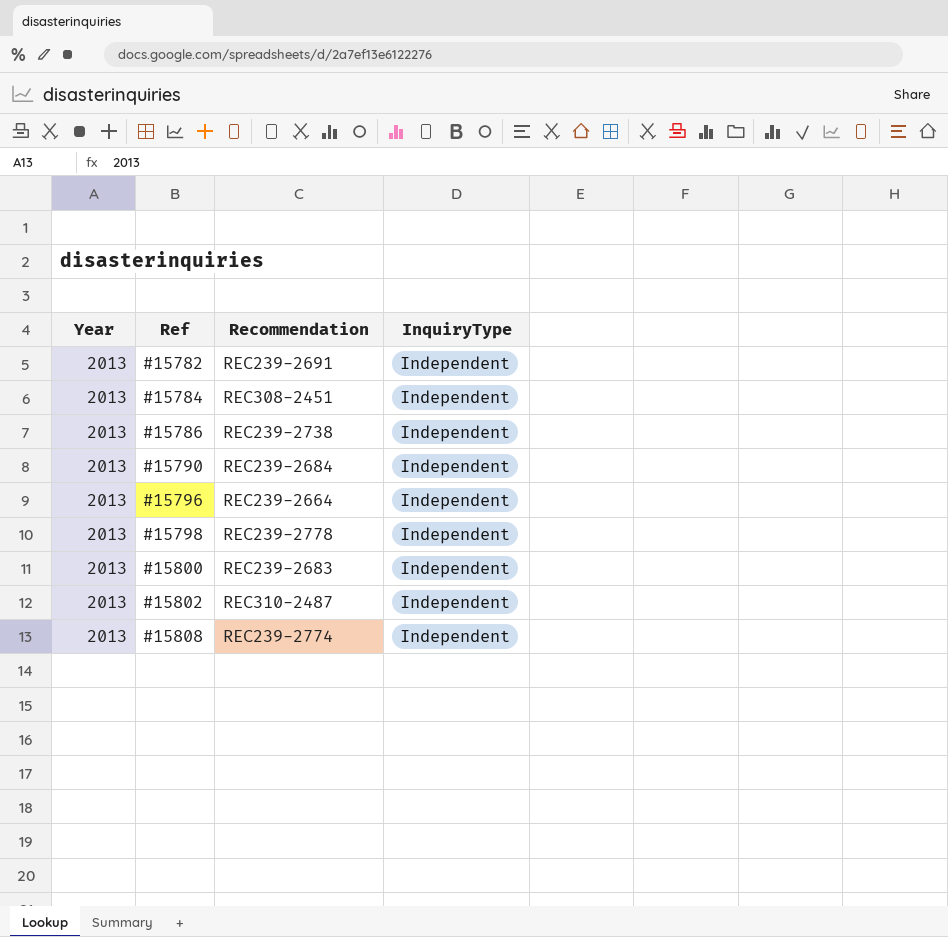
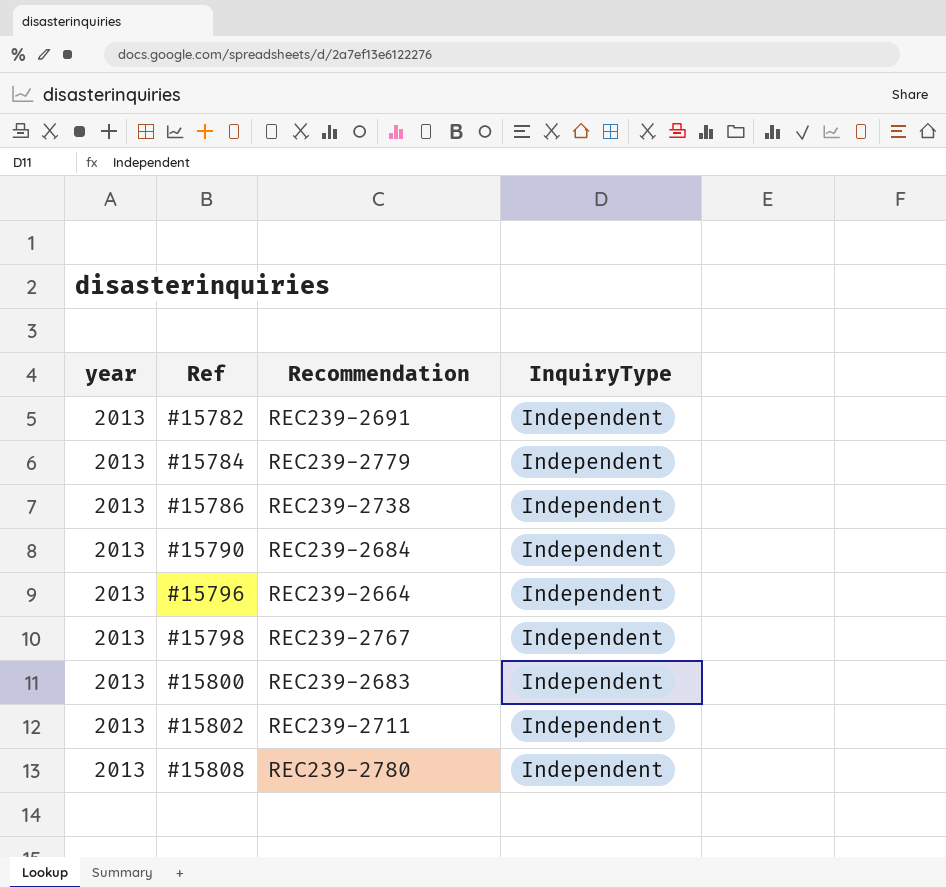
column name: Year -> year
#15784 | Recommendation: REC308-2451 -> REC239-2779
#15798 | Recommendation: REC239-2778 -> REC239-2767
#15802 | Recommendation: REC310-2487 -> REC239-2711
#15808 | Recommendation: REC239-2774 -> REC239-2780

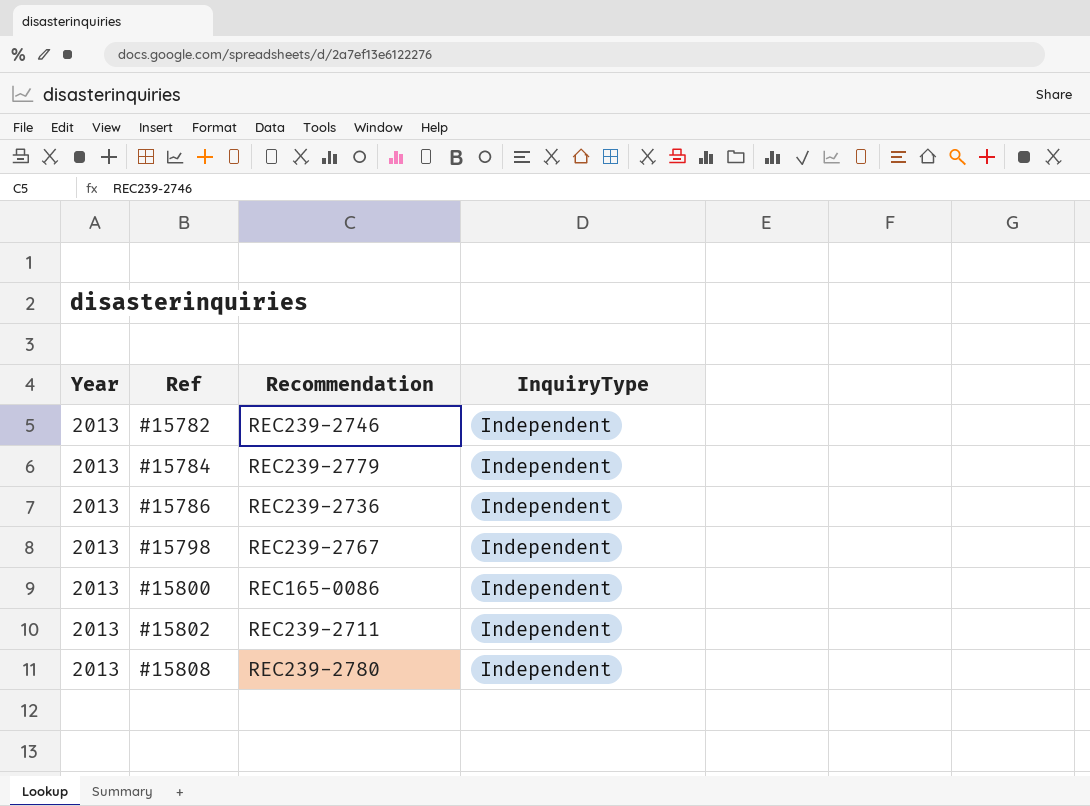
column name: year -> Year
row #15790: 2013 | REC239-2684 | Independent -> none
row #15796: 2013 | REC239-2664 | Independent -> none
#15782 | Recommendation: REC239-2691 -> REC239-2746
#15786 | Recommendation: REC239-2738 -> REC239-2736
#15800 | Recommendation: REC239-2683 -> REC165-0086

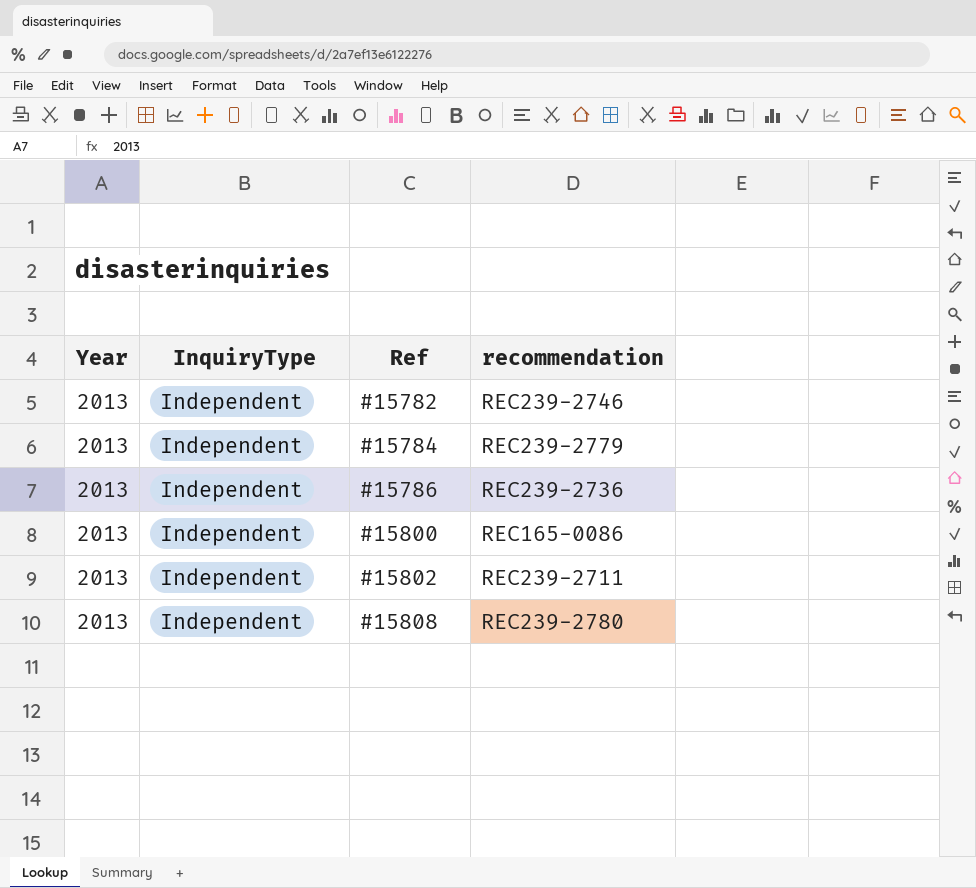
column InquiryType | position: 4 -> 2
column name: Recommendation -> recommendation
row #15798: 2013 | REC239-2767 | Independent -> none

